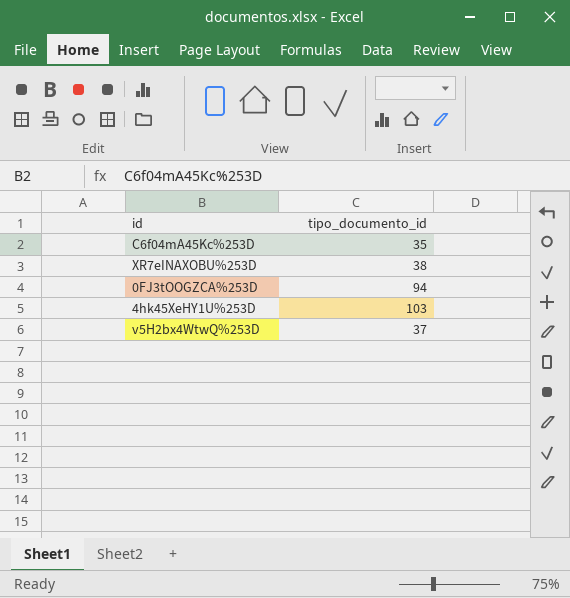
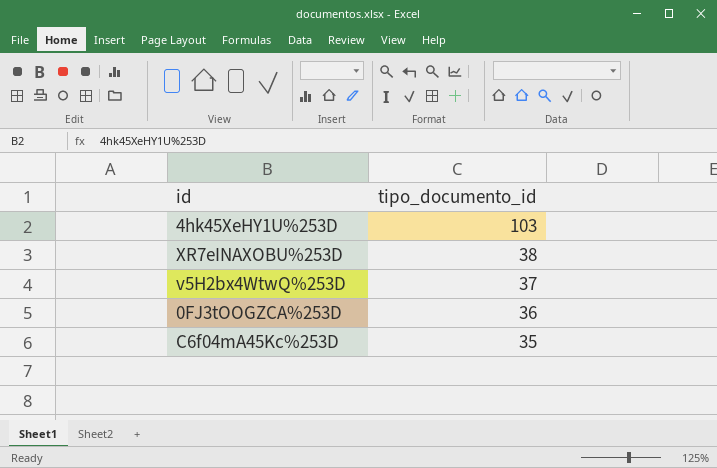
row order: none -> tipo_documento_id descending
0FJ3tOOGZCA%253D | tipo_documento_id: 94 -> 36

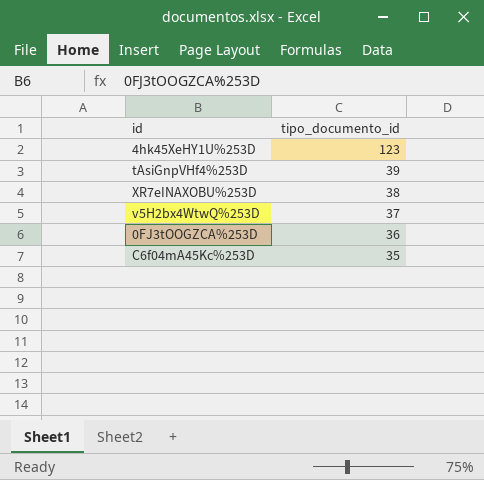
4hk45XeHY1U%253D | tipo_documento_id: 103 -> 123
row tAsiGnpVHf4%253D: none -> 39

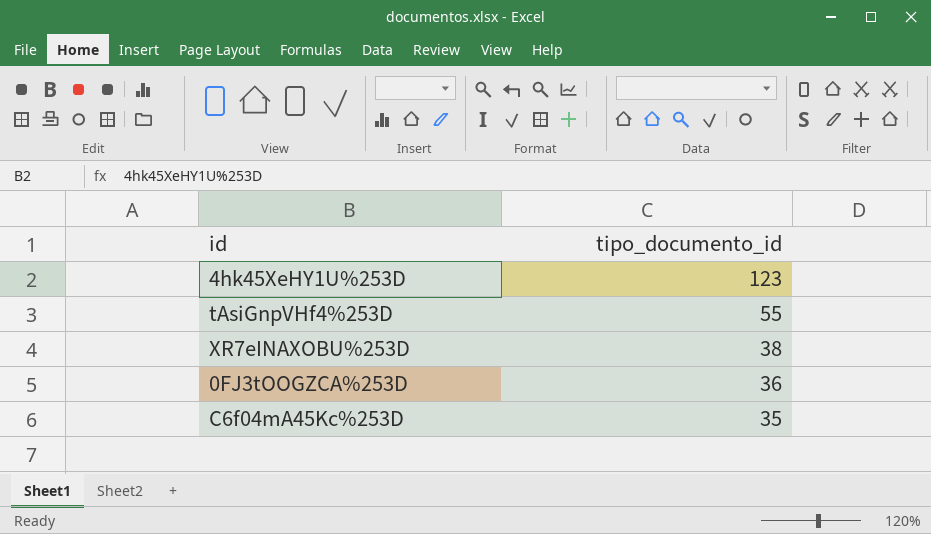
row v5H2bx4WtwQ%253D: 37 -> none
tAsiGnpVHf4%253D | tipo_documento_id: 39 -> 55

